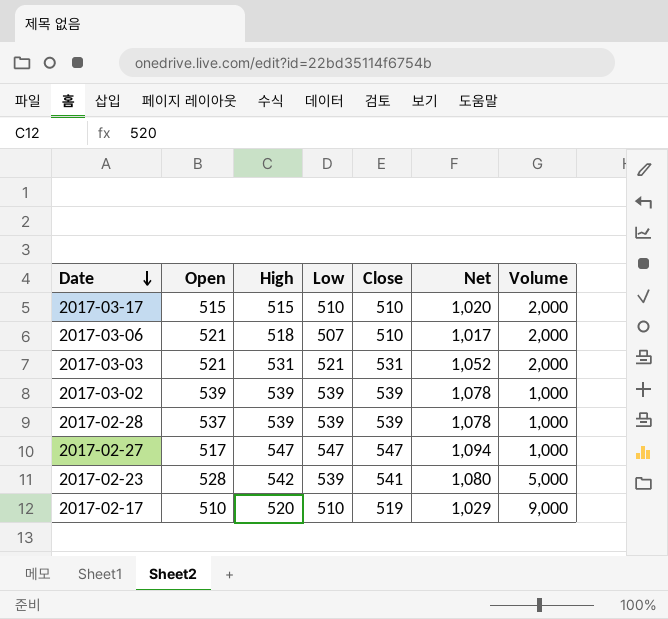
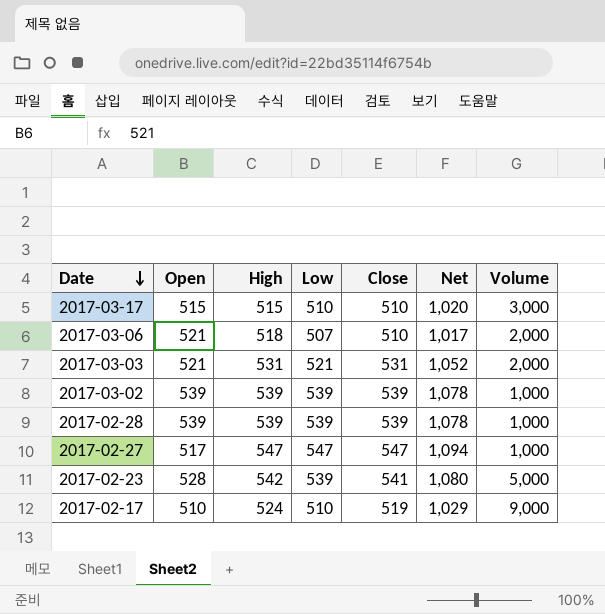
2017-03-17 | Volume: 2,000 -> 3,000
2017-02-28 | Open: 537 -> 539
2017-02-17 | High: 520 -> 524

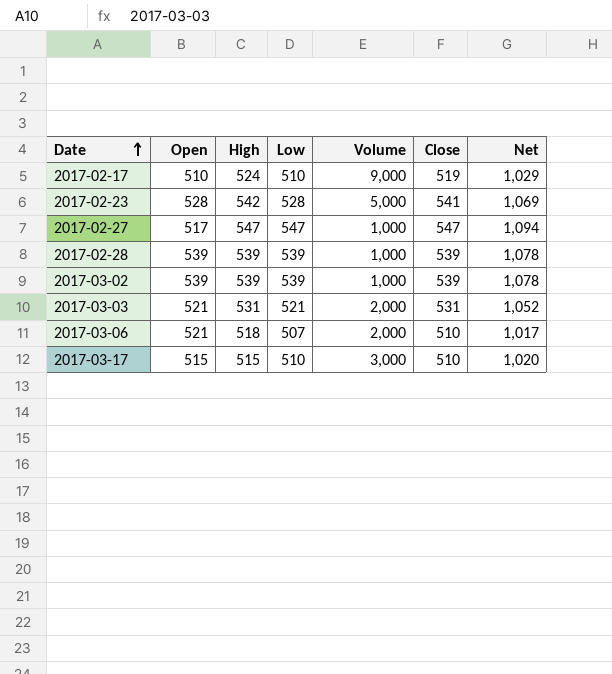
row order: Date descending -> Date ascending
column Volume | position: 7 -> 5
2017-02-23 | Low: 539 -> 528
2017-02-23 | Net: 1,080 -> 1,069

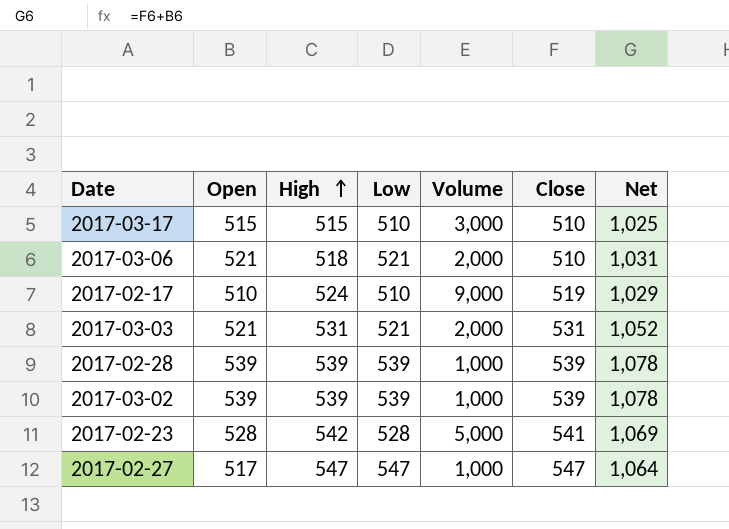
row order: Date ascending -> High ascending
column Net | formula: [Low] + [Close] -> [Open] + [Close]
2017-03-06 | Low: 507 -> 521

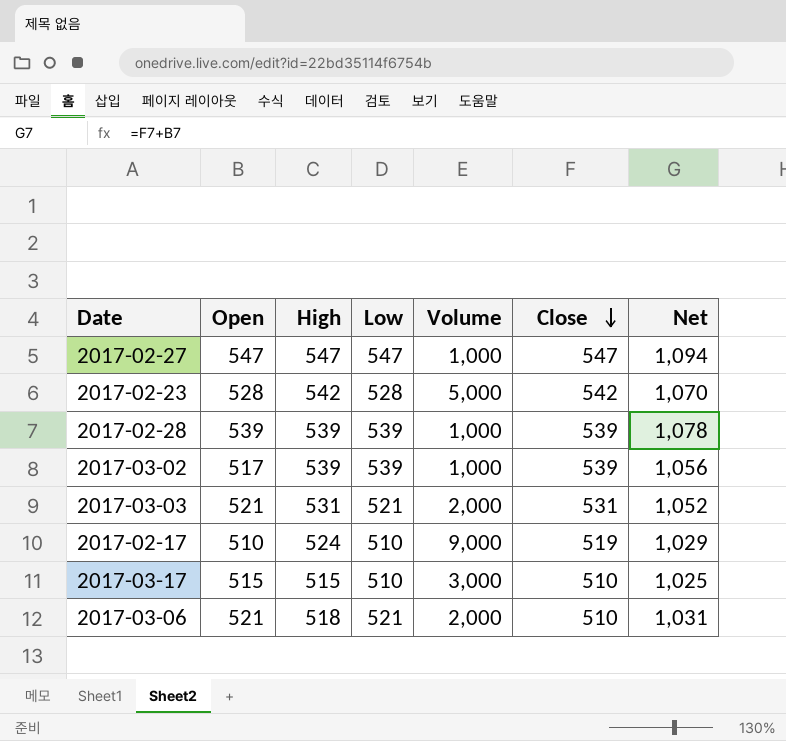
row order: High ascending -> Close descending
2017-02-27 | Open: 517 -> 547
2017-02-27 | Net: 1,064 -> 1,094
2017-02-23 | Close: 541 -> 542
2017-02-23 | Net: 1,069 -> 1,070
2017-03-02 | Open: 539 -> 517
2017-03-02 | Net: 1,078 -> 1,056

